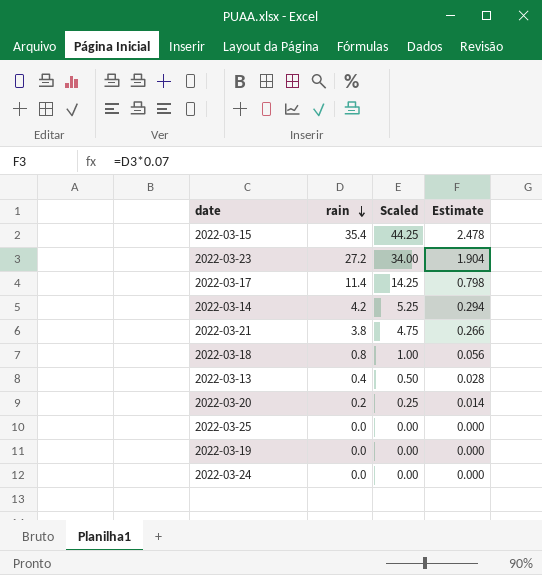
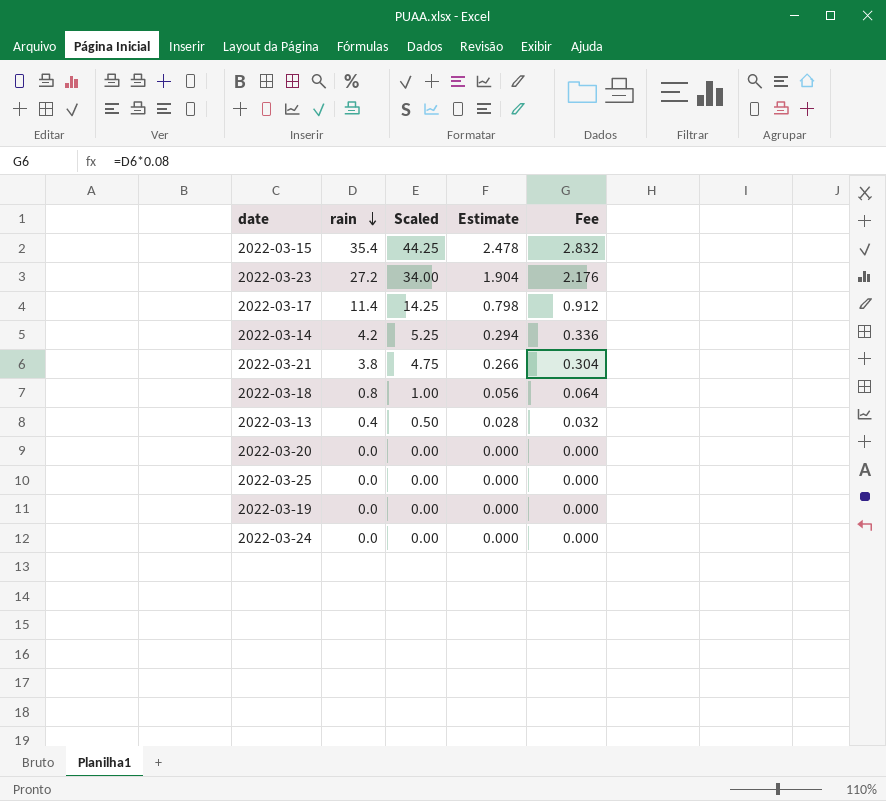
column Fee | formula: none -> [rain] * 0.08
2022-03-20 | rain: 0.2 -> 0.0
2022-03-20 | Scaled: 0.25 -> 0.00
2022-03-20 | Estimate: 0.014 -> 0.000

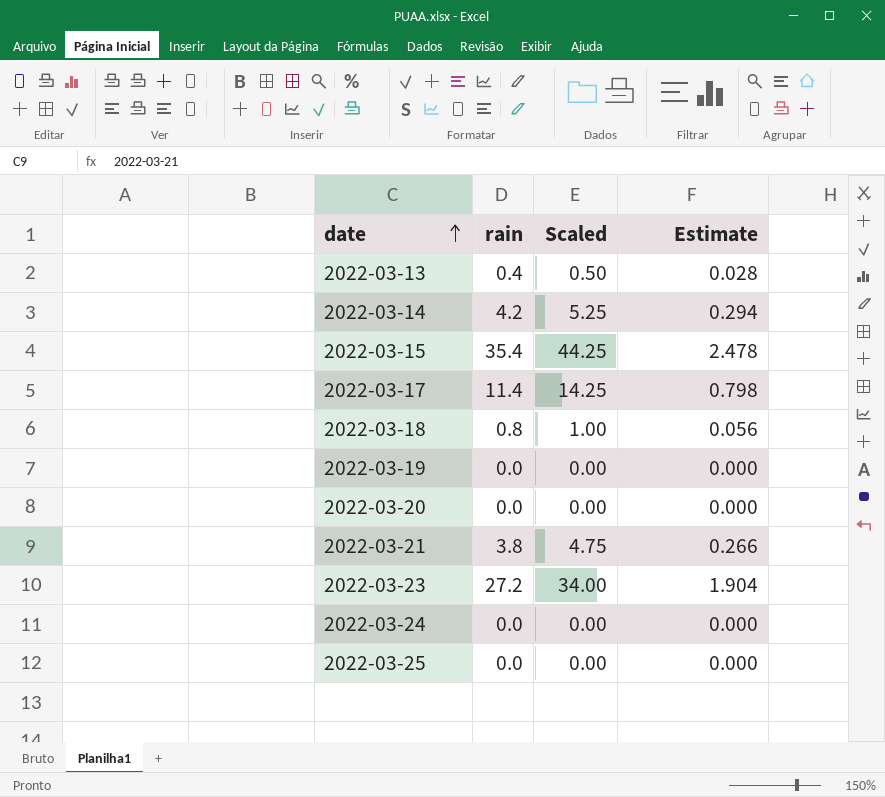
row order: rain descending -> date ascending
column Fee | formula: [rain] * 0.08 -> none

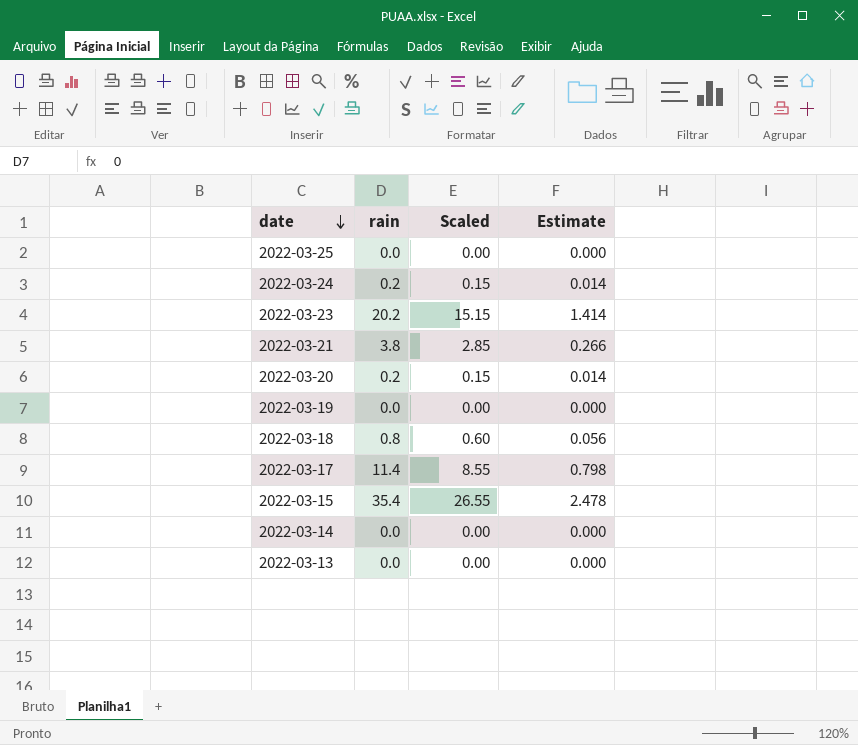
row order: date ascending -> date descending
column Scaled | formula: [rain] * 1.25 -> [rain] * 0.75
2022-03-24 | rain: 0.0 -> 0.2
2022-03-24 | Estimate: 0.000 -> 0.014
2022-03-23 | rain: 27.2 -> 20.2
2022-03-23 | Estimate: 1.904 -> 1.414
2022-03-20 | rain: 0.0 -> 0.2
2022-03-20 | Estimate: 0.000 -> 0.014
2022-03-14 | rain: 4.2 -> 0.0
2022-03-14 | Estimate: 0.294 -> 0.000
2022-03-13 | rain: 0.4 -> 0.0
2022-03-13 | Estimate: 0.028 -> 0.000

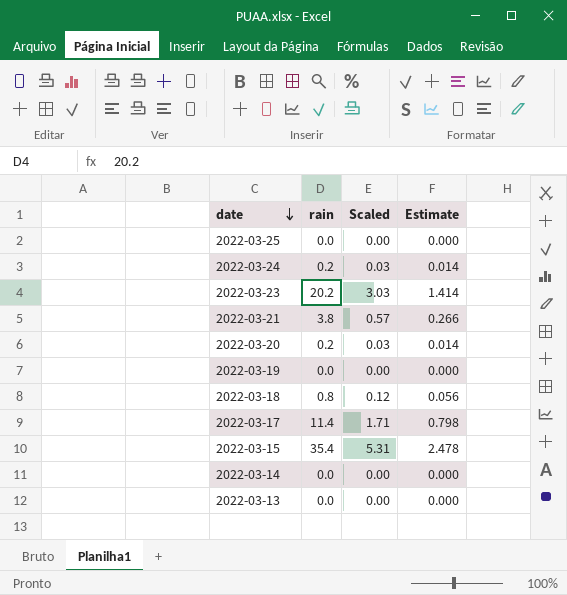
column Scaled | formula: [rain] * 0.75 -> [rain] * 0.15

